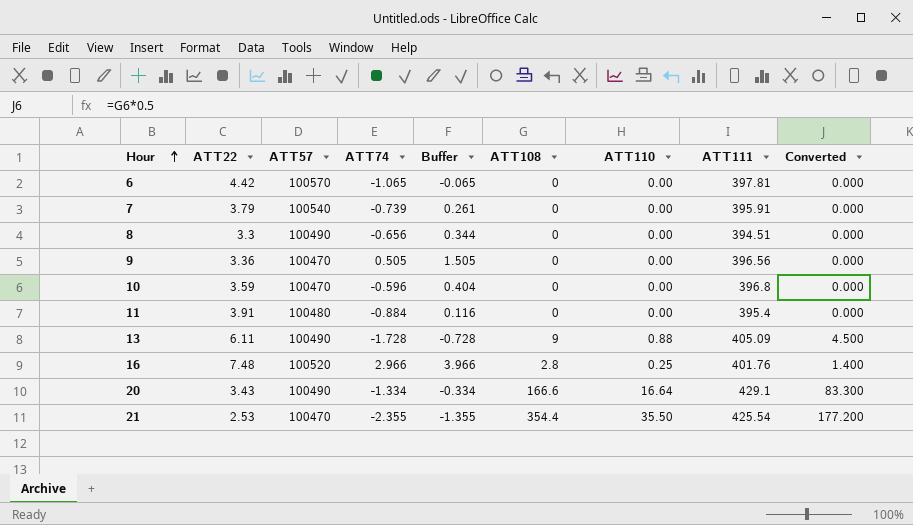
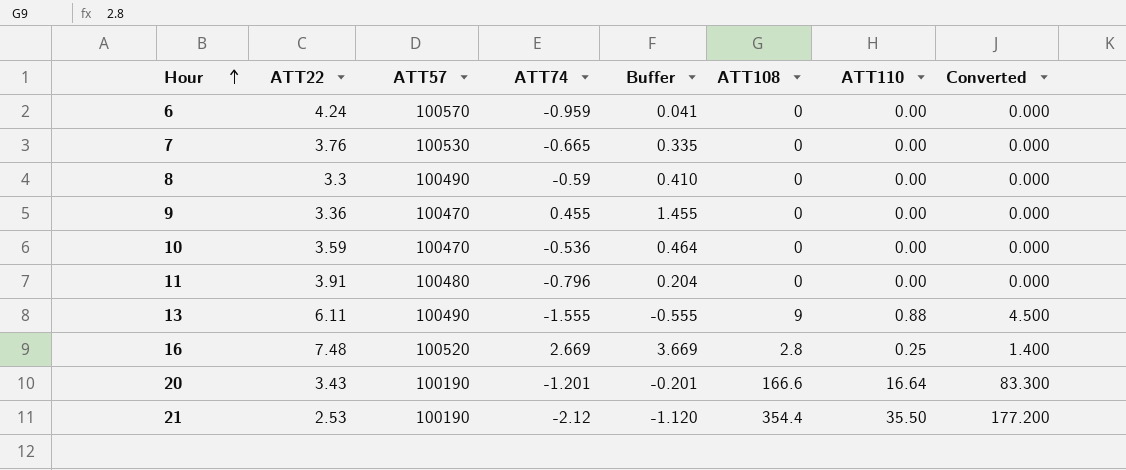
column ATT111 | position: 8 -> none
6 | ATT22: 4.42 -> 4.24
6 | ATT74: -1.065 -> -0.959
6 | Buffer: -0.065 -> 0.041
7 | ATT22: 3.79 -> 3.76
7 | ATT57: 100540 -> 100530
7 | ATT74: -0.739 -> -0.665
7 | Buffer: 0.261 -> 0.335
8 | ATT74: -0.656 -> -0.59
8 | Buffer: 0.344 -> 0.410
9 | ATT74: 0.505 -> 0.455
9 | Buffer: 1.505 -> 1.455
10 | ATT74: -0.596 -> -0.536
10 | Buffer: 0.404 -> 0.464
11 | ATT74: -0.884 -> -0.796
11 | Buffer: 0.116 -> 0.204
13 | ATT74: -1.728 -> -1.555
13 | Buffer: -0.728 -> -0.555
16 | ATT74: 2.966 -> 2.669
16 | Buffer: 3.966 -> 3.669
20 | ATT57: 100490 -> 100190
20 | ATT74: -1.334 -> -1.201
20 | Buffer: -0.334 -> -0.201
21 | ATT57: 100470 -> 100190
21 | ATT74: -2.355 -> -2.12
21 | Buffer: -1.355 -> -1.120

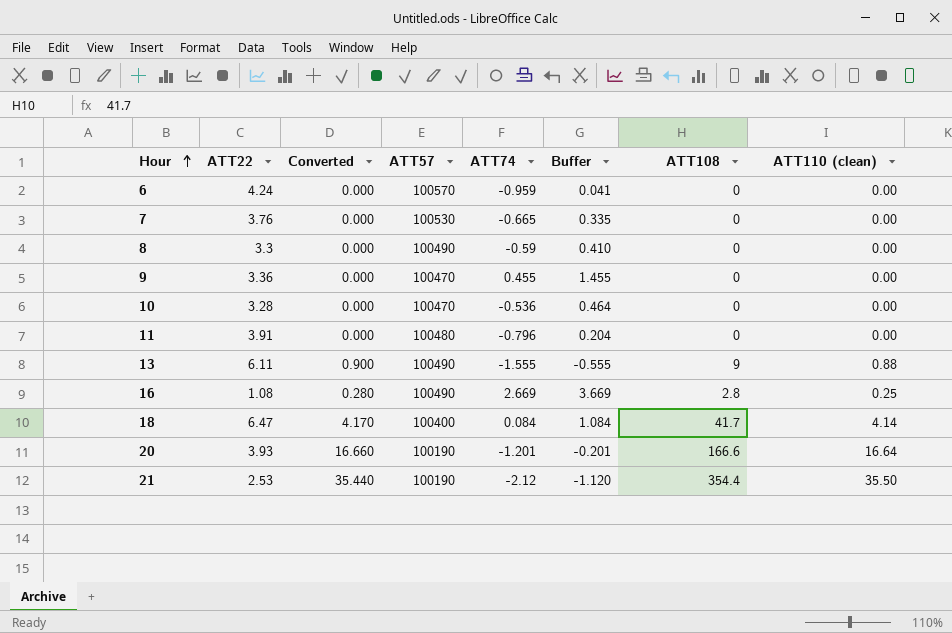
column Converted | formula: [ATT108] * 0.5 -> [ATT108] * 0.1
column Converted | position: 8 -> 3
column name: ATT110 -> ATT110 (clean)
10 | ATT22: 3.59 -> 3.28
16 | ATT22: 7.48 -> 1.08
16 | ATT57: 100520 -> 100490
row 18: none -> 6.47 | 4.170 | 100400 | 0.084 | 1.084 | 41.7 | 4.14
20 | ATT22: 3.43 -> 3.93

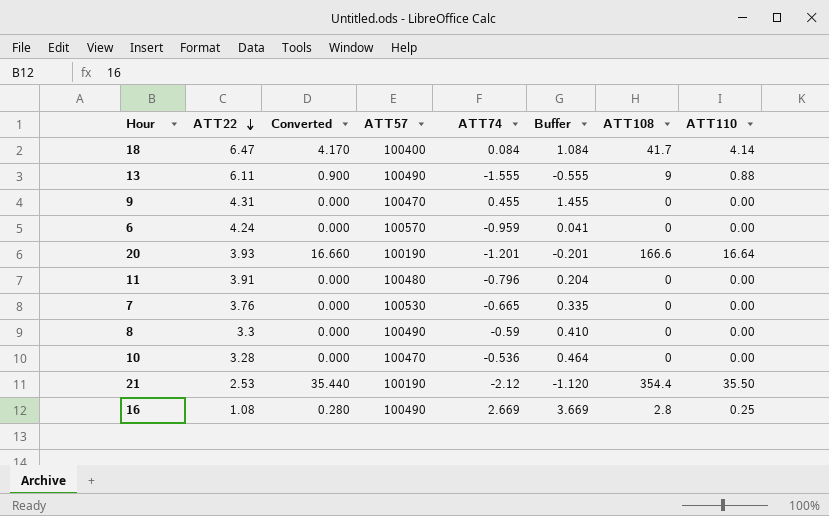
row order: Hour ascending -> ATT22 descending
column name: ATT110 (clean) -> ATT110
9 | ATT22: 3.36 -> 4.31

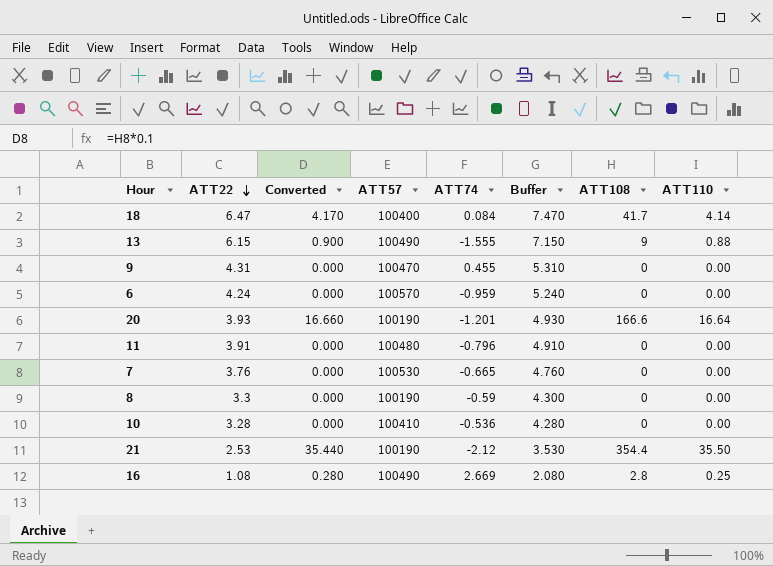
column Buffer | formula: [ATT74] + 1 -> [ATT22] + 1
13 | ATT22: 6.11 -> 6.15
8 | ATT57: 100490 -> 100190
10 | ATT57: 100470 -> 100410

